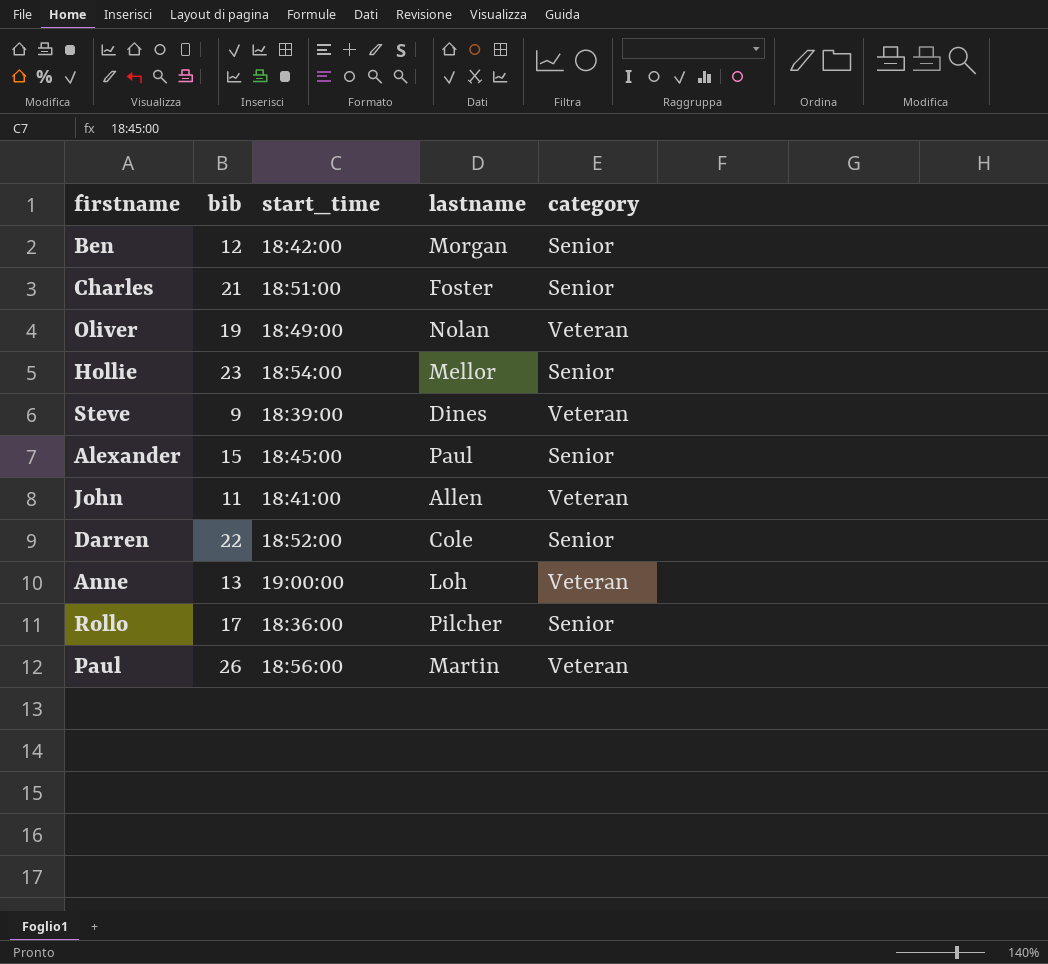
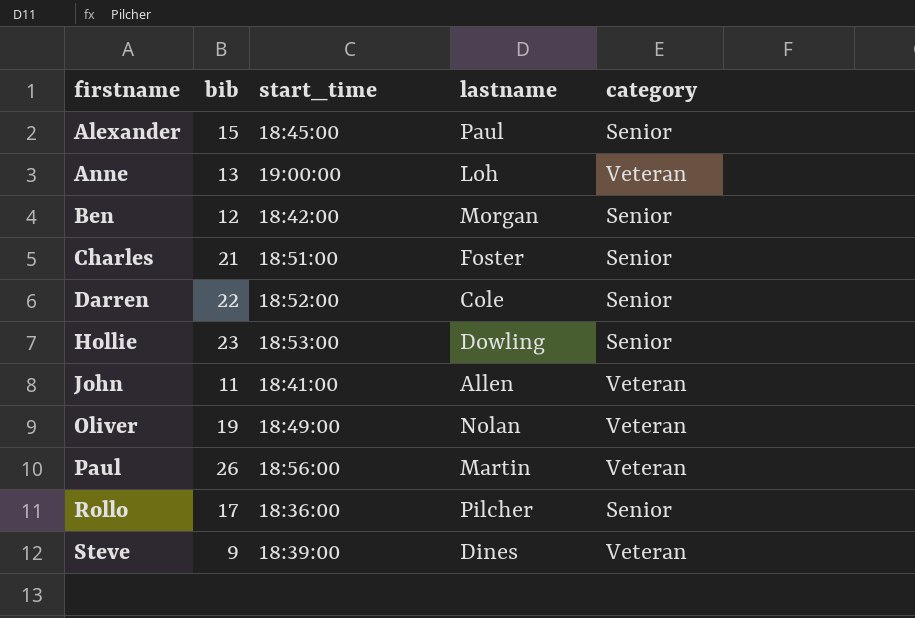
row order: none -> firstname ascending
Hollie | start_time: 18:54:00 -> 18:53:00
Hollie | lastname: Mellor -> Dowling

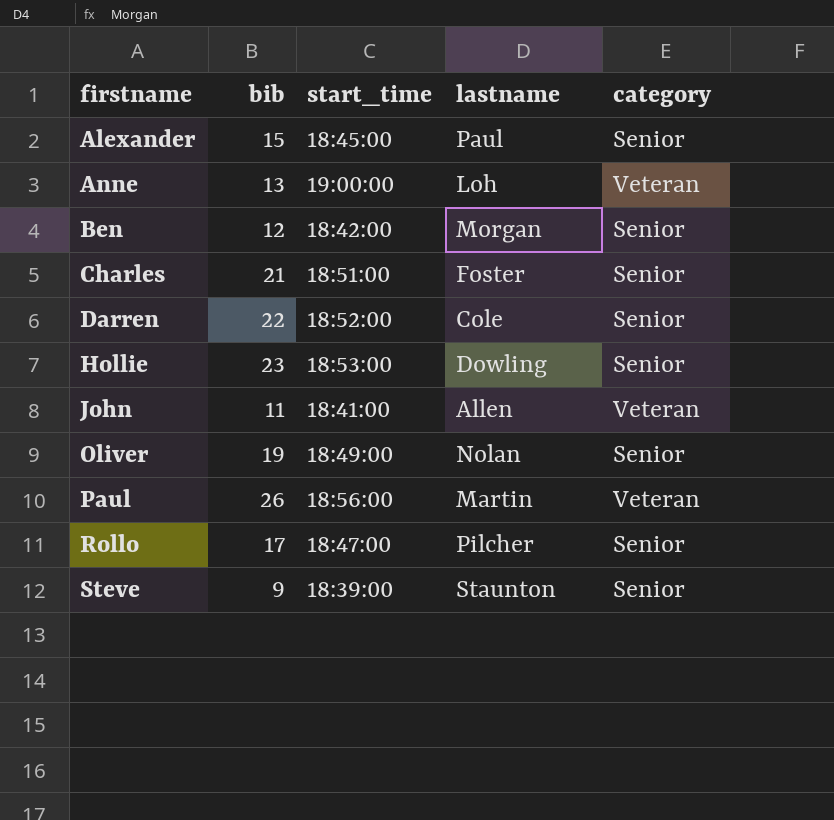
Oliver | category: Veteran -> Senior
Rollo | start_time: 18:36:00 -> 18:47:00
Steve | lastname: Dines -> Staunton
Steve | category: Veteran -> Senior

